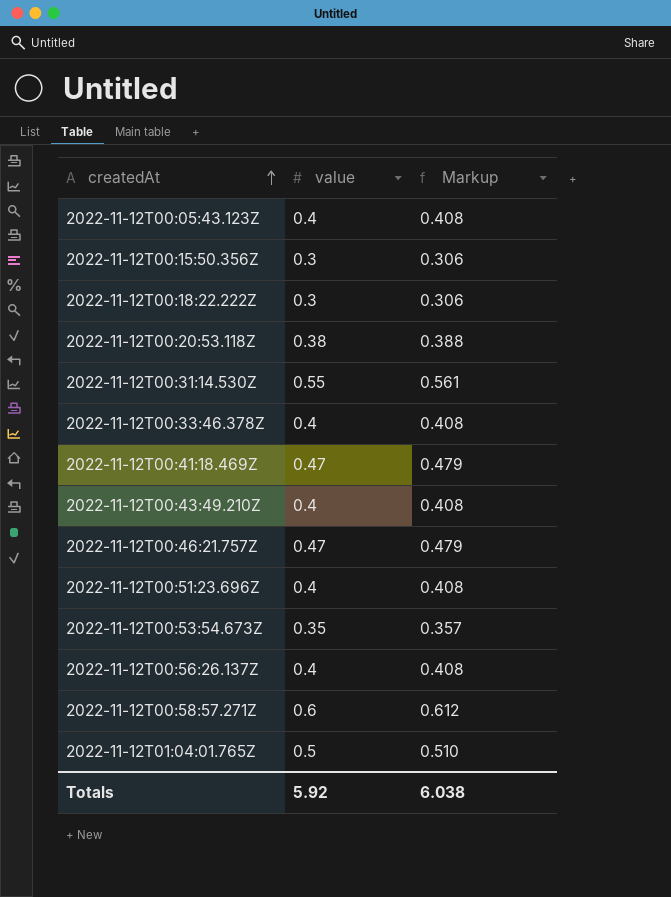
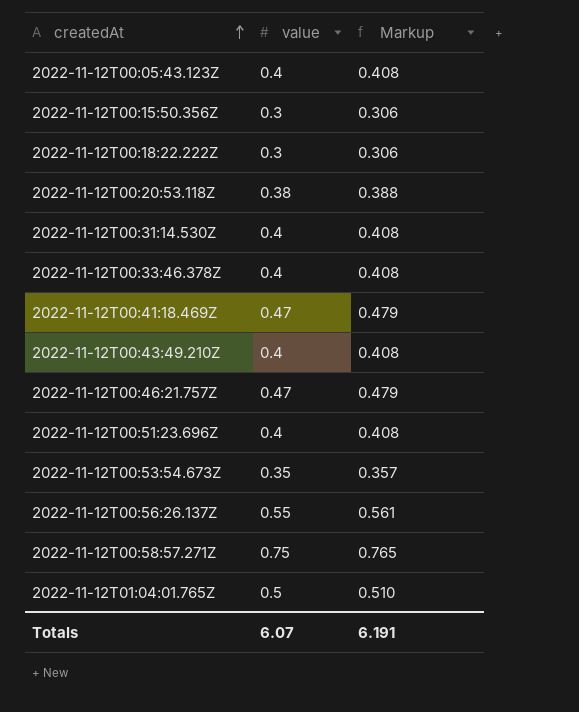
2022-11-12T00:31:14.530Z | value: 0.55 -> 0.4
2022-11-12T00:31:14.530Z | Markup: 0.561 -> 0.408
2022-11-12T00:56:26.137Z | value: 0.4 -> 0.55
2022-11-12T00:56:26.137Z | Markup: 0.408 -> 0.561
2022-11-12T00:58:57.271Z | value: 0.6 -> 0.75
2022-11-12T00:58:57.271Z | Markup: 0.612 -> 0.765
Totals | value: 5.92 -> 6.07
Totals | Markup: 6.038 -> 6.191

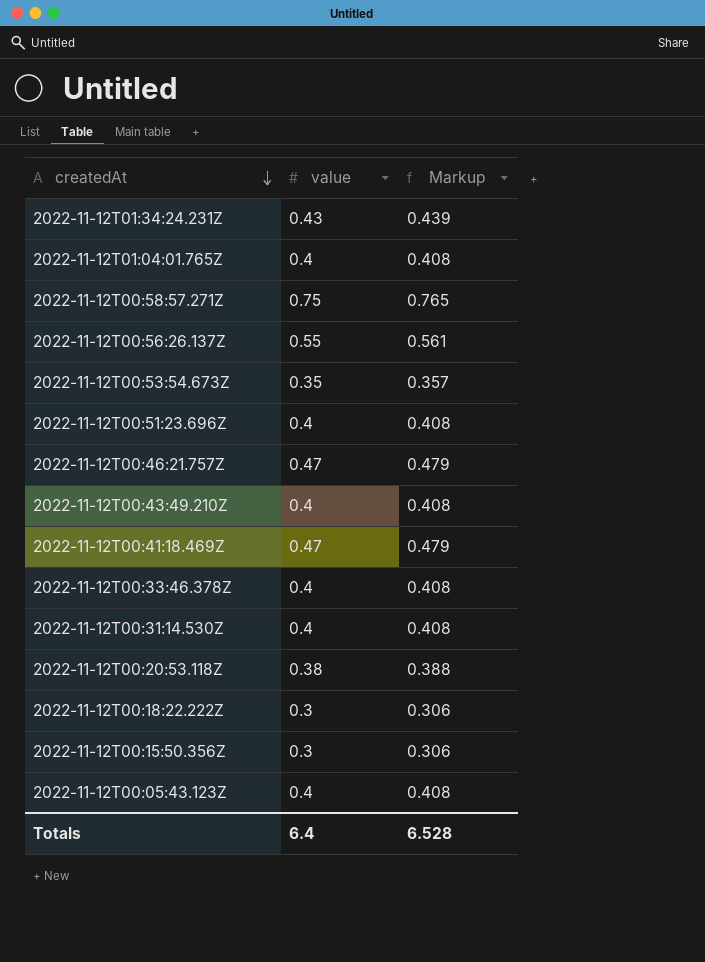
row order: createdAt ascending -> createdAt descending
row 2022-11-12T01:34:24.231Z: none -> 0.43 | 0.439
2022-11-12T01:04:01.765Z | value: 0.5 -> 0.4
2022-11-12T01:04:01.765Z | Markup: 0.510 -> 0.408
Totals | value: 6.07 -> 6.4
Totals | Markup: 6.191 -> 6.528

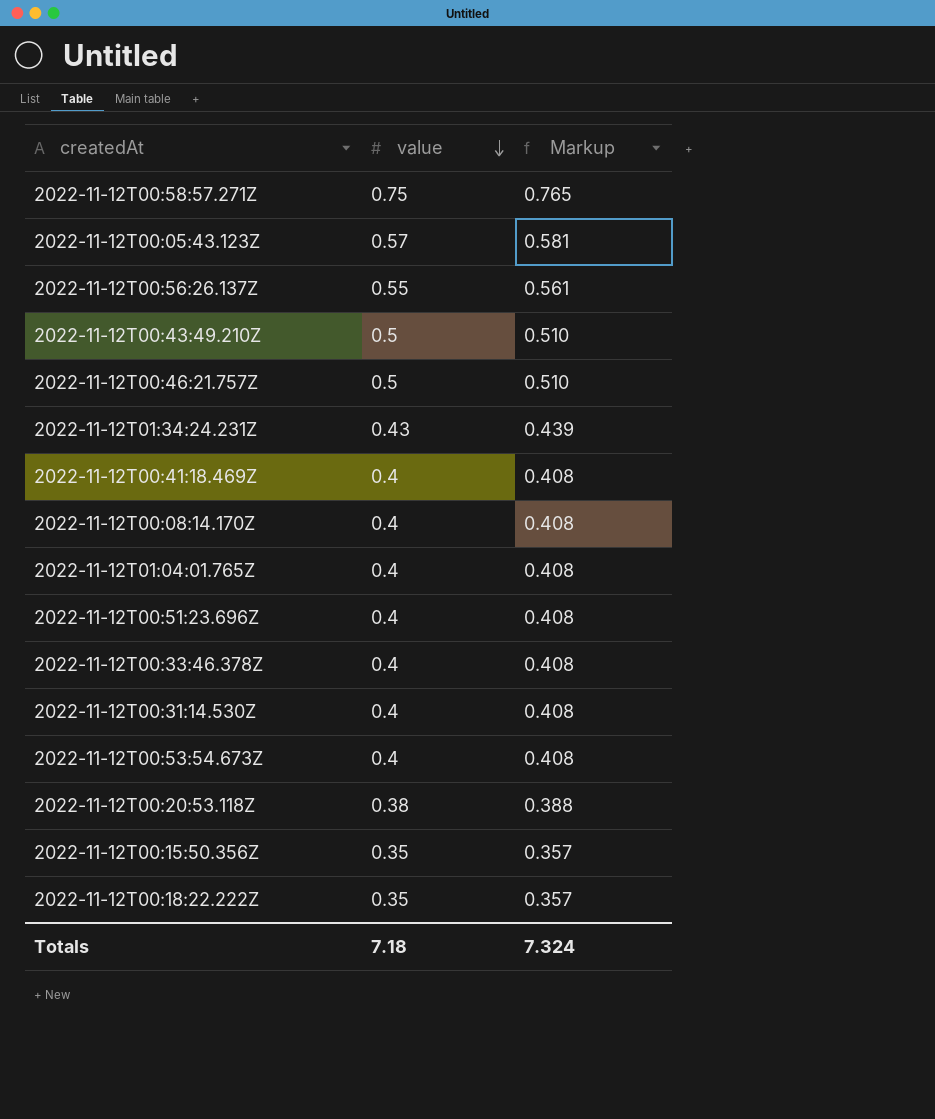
row order: createdAt descending -> value descending
2022-11-12T00:05:43.123Z | value: 0.4 -> 0.57
2022-11-12T00:05:43.123Z | Markup: 0.408 -> 0.581
2022-11-12T00:43:49.210Z | value: 0.4 -> 0.5
2022-11-12T00:43:49.210Z | Markup: 0.408 -> 0.510
2022-11-12T00:46:21.757Z | value: 0.47 -> 0.5
2022-11-12T00:46:21.757Z | Markup: 0.479 -> 0.510
2022-11-12T00:41:18.469Z | value: 0.47 -> 0.4
2022-11-12T00:41:18.469Z | Markup: 0.479 -> 0.408
row 2022-11-12T00:08:14.170Z: none -> 0.4 | 0.408
2022-11-12T00:53:54.673Z | value: 0.35 -> 0.4
2022-11-12T00:53:54.673Z | Markup: 0.357 -> 0.408
2022-11-12T00:15:50.356Z | value: 0.3 -> 0.35
2022-11-12T00:15:50.356Z | Markup: 0.306 -> 0.357
2022-11-12T00:18:22.222Z | value: 0.3 -> 0.35
2022-11-12T00:18:22.222Z | Markup: 0.306 -> 0.357
Totals | value: 6.4 -> 7.18
Totals | Markup: 6.528 -> 7.324

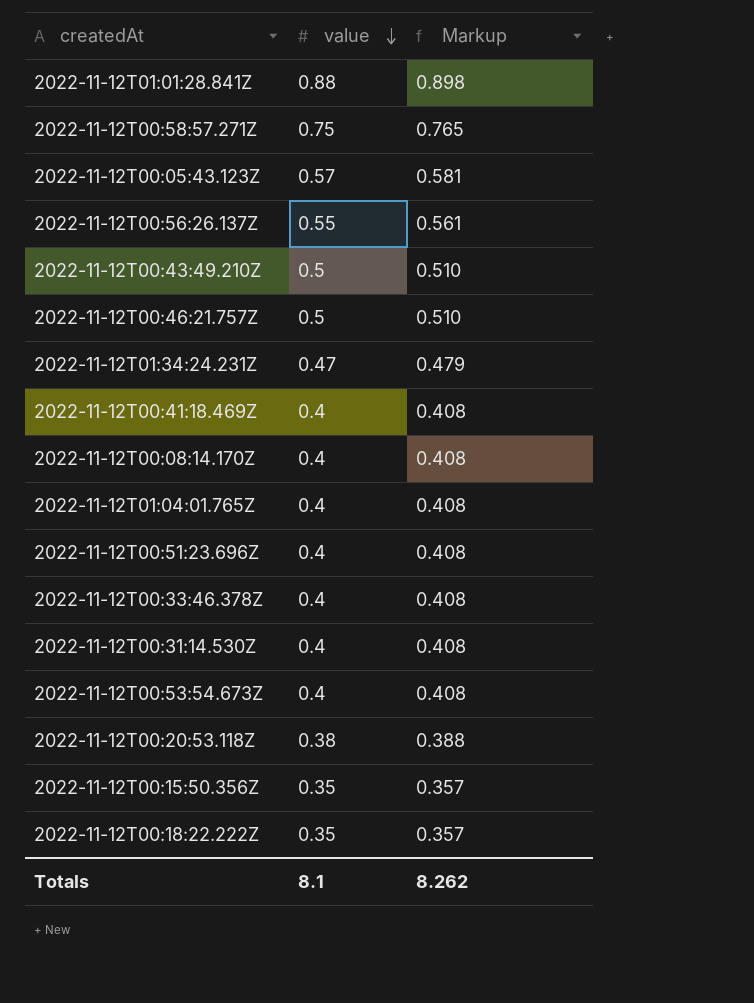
row 2022-11-12T01:01:28.841Z: none -> 0.88 | 0.898
2022-11-12T01:34:24.231Z | value: 0.43 -> 0.47
2022-11-12T01:34:24.231Z | Markup: 0.439 -> 0.479
Totals | value: 7.18 -> 8.1
Totals | Markup: 7.324 -> 8.262

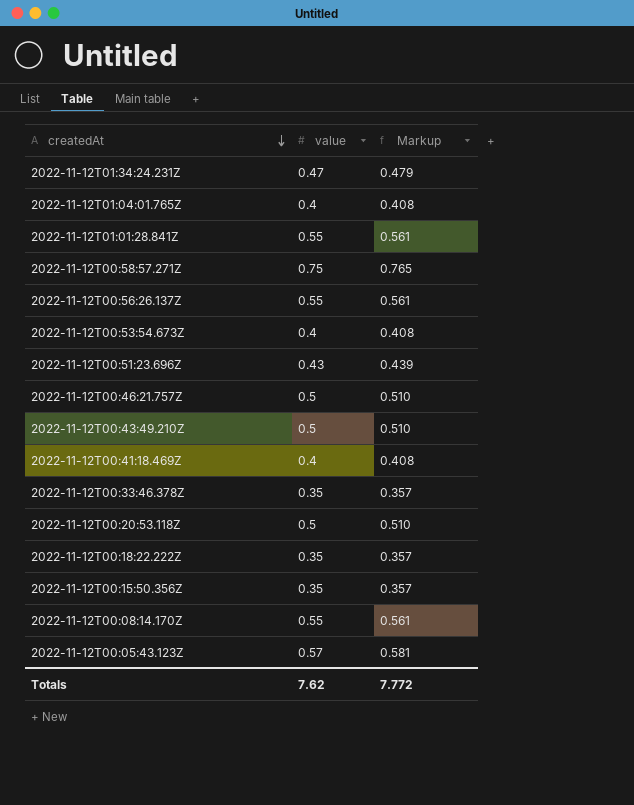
row order: value descending -> createdAt descending
row 2022-11-12T00:31:14.530Z: 0.4 | 0.408 -> none
2022-11-12T01:01:28.841Z | value: 0.88 -> 0.55
2022-11-12T01:01:28.841Z | Markup: 0.898 -> 0.561
2022-11-12T00:51:23.696Z | value: 0.4 -> 0.43
2022-11-12T00:51:23.696Z | Markup: 0.408 -> 0.439
2022-11-12T00:33:46.378Z | value: 0.4 -> 0.35
2022-11-12T00:33:46.378Z | Markup: 0.408 -> 0.357
2022-11-12T00:20:53.118Z | value: 0.38 -> 0.5
2022-11-12T00:20:53.118Z | Markup: 0.388 -> 0.510
2022-11-12T00:08:14.170Z | value: 0.4 -> 0.55
2022-11-12T00:08:14.170Z | Markup: 0.408 -> 0.561
Totals | value: 8.1 -> 7.62
Totals | Markup: 8.262 -> 7.772

